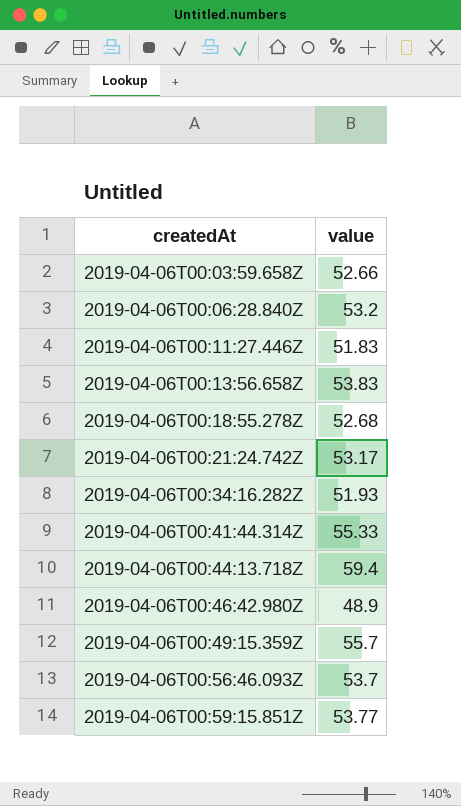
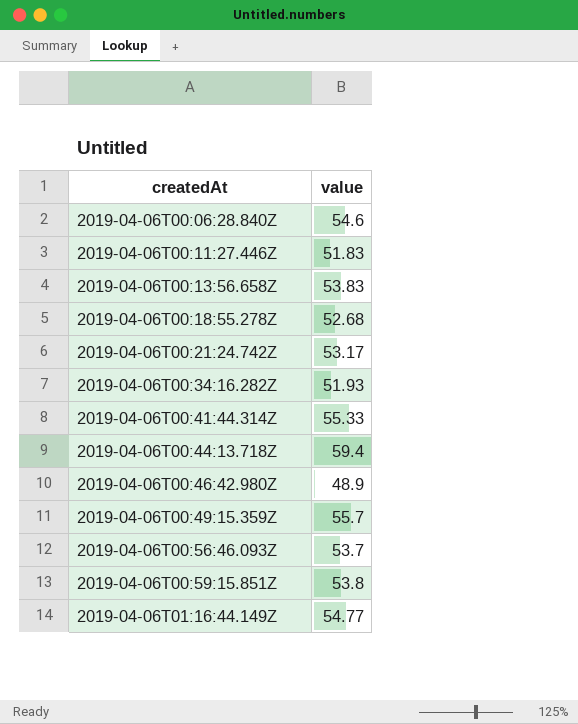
row 2019-04-06T00:03:59.658Z: 52.66 -> none
2019-04-06T00:06:28.840Z | value: 53.2 -> 54.6
2019-04-06T00:59:15.851Z | value: 53.77 -> 53.8
row 2019-04-06T01:16:44.149Z: none -> 54.77

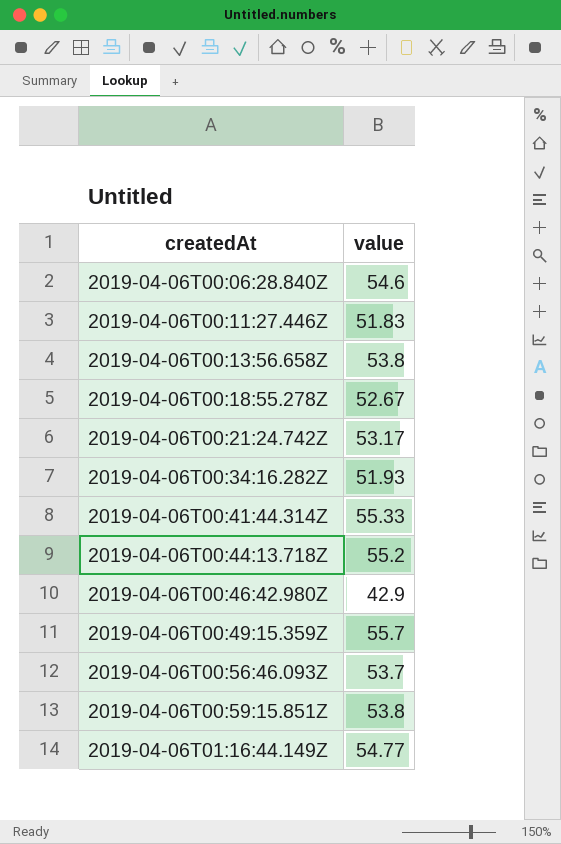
2019-04-06T00:13:56.658Z | value: 53.83 -> 53.8
2019-04-06T00:18:55.278Z | value: 52.68 -> 52.67
2019-04-06T00:44:13.718Z | value: 59.4 -> 55.2
2019-04-06T00:46:42.980Z | value: 48.9 -> 42.9

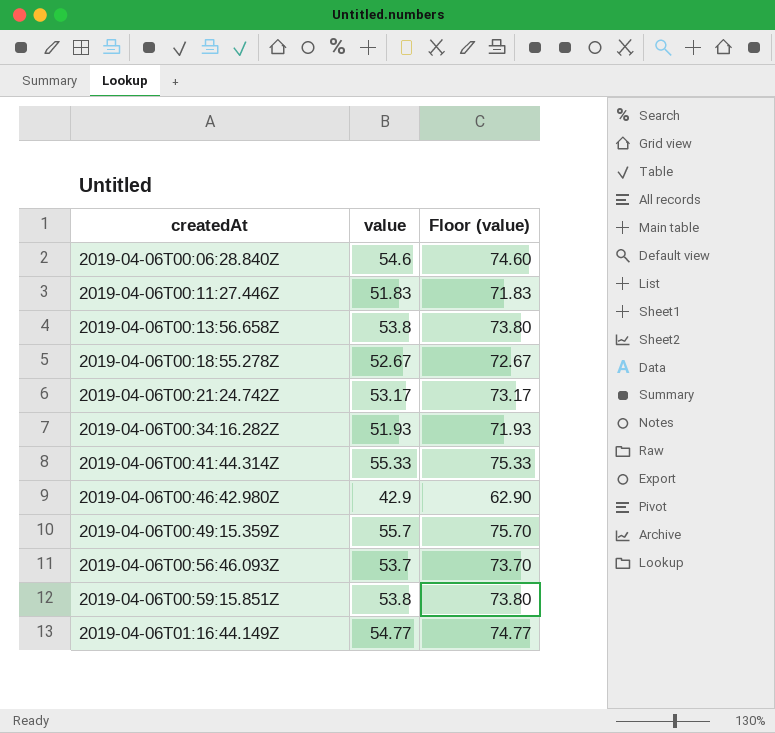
column Floor (value) | formula: none -> [value] + 20
row 2019-04-06T00:44:13.718Z: 55.2 -> none

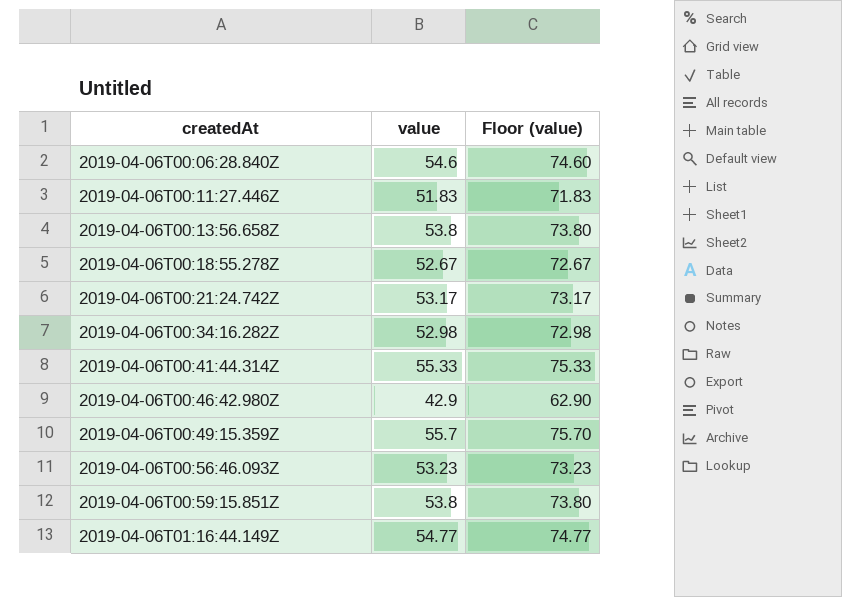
2019-04-06T00:34:16.282Z | value: 51.93 -> 52.98
2019-04-06T00:34:16.282Z | Floor (value): 71.93 -> 72.98
2019-04-06T00:56:46.093Z | value: 53.7 -> 53.23
2019-04-06T00:56:46.093Z | Floor (value): 73.70 -> 73.23

